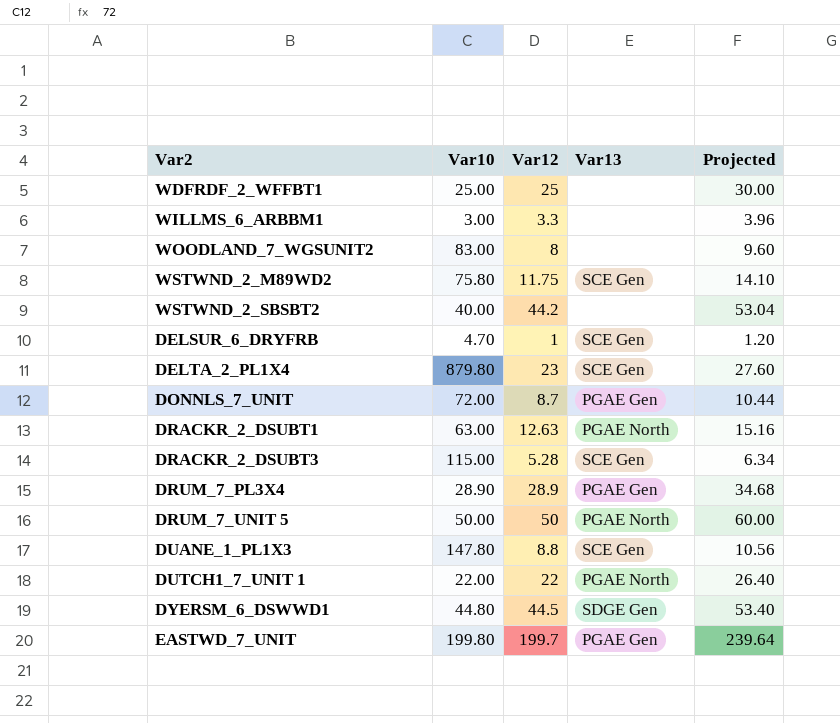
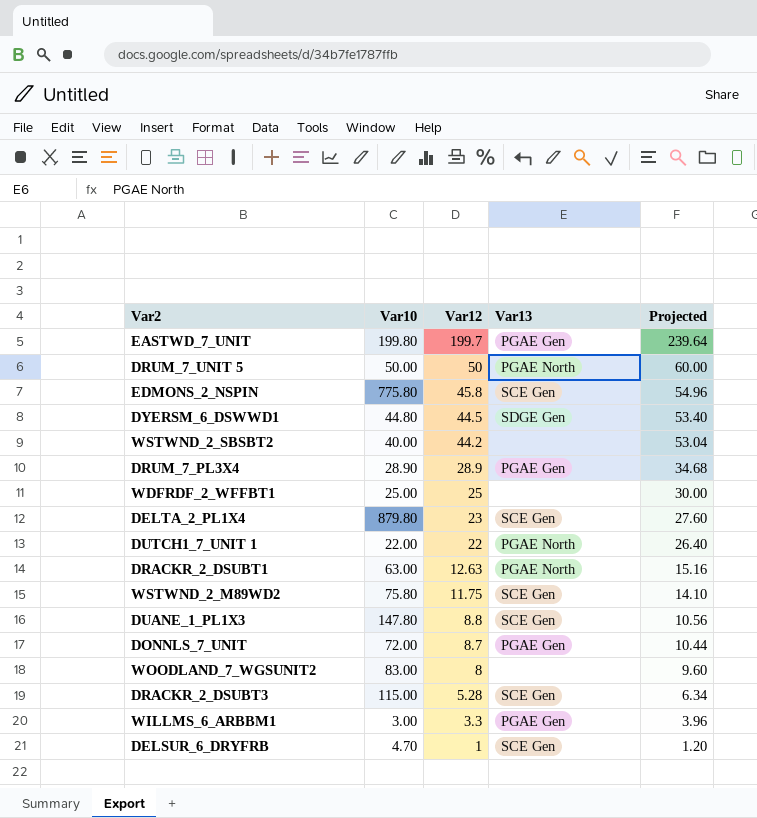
row order: none -> Var12 descending
row EDMONS_2_NSPIN: none -> 775.80 | 45.8 | SCE Gen | 54.96
WILLMS_6_ARBBM1 | Var13: none -> PGAE Gen

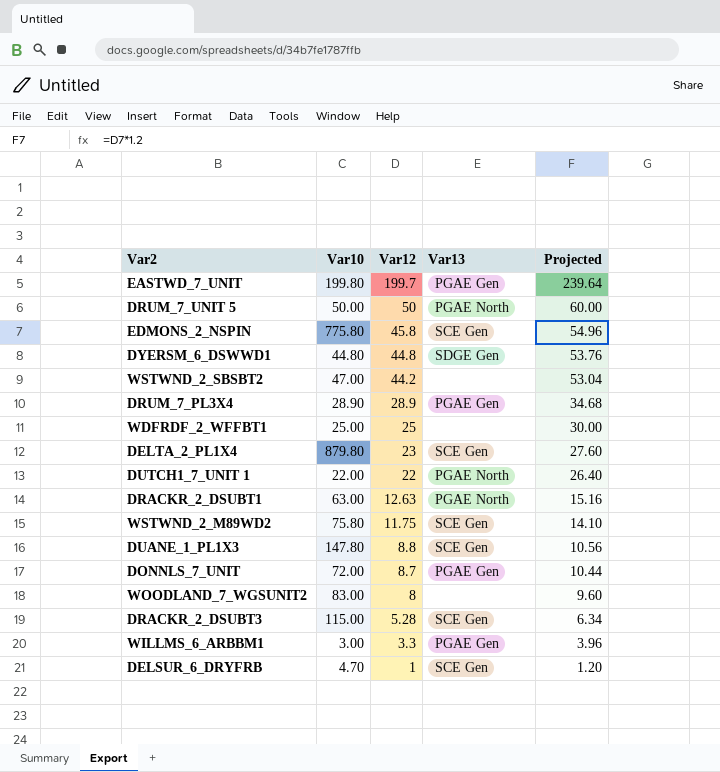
DYERSM_6_DSWWD1 | Var12: 44.5 -> 44.8
DYERSM_6_DSWWD1 | Projected: 53.40 -> 53.76
WSTWND_2_SBSBT2 | Var10: 40.00 -> 47.00

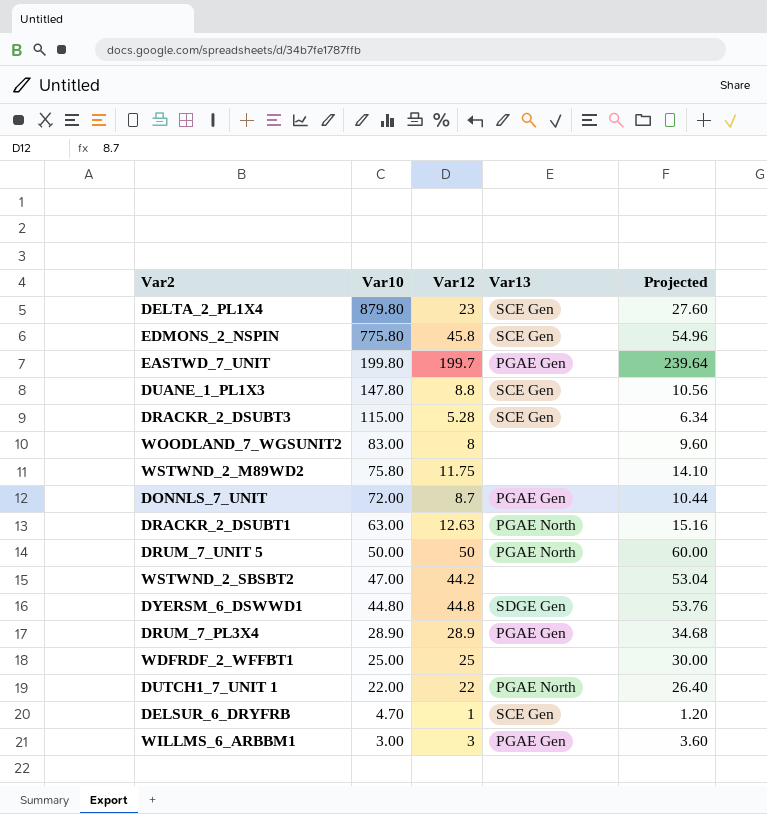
row order: Var12 descending -> Var10 descending
WSTWND_2_M89WD2 | Var13: SCE Gen -> none
WILLMS_6_ARBBM1 | Var12: 3.3 -> 3
WILLMS_6_ARBBM1 | Projected: 3.96 -> 3.60

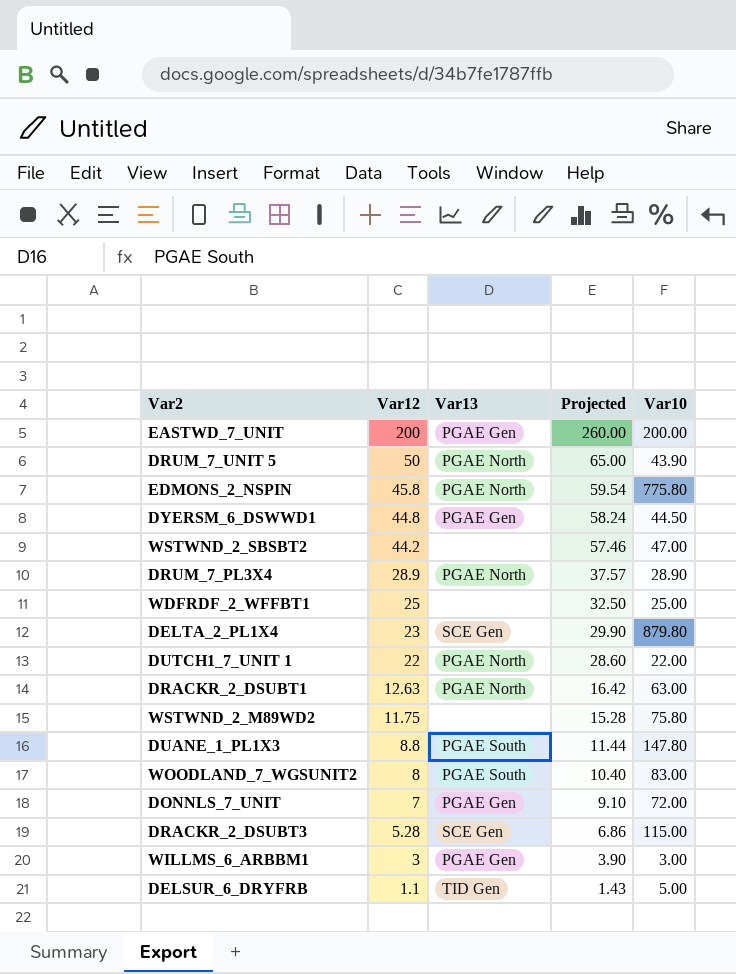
row order: Var10 descending -> Var12 descending
column Projected | formula: [Var12] * 1.2 -> [Var12] * 1.3
column Var10 | position: 2 -> 5
EASTWD_7_UNIT | Var12: 199.7 -> 200
EASTWD_7_UNIT | Var10: 199.80 -> 200.00
DRUM_7_UNIT 5 | Var10: 50.00 -> 43.90
EDMONS_2_NSPIN | Var13: SCE Gen -> PGAE North
DYERSM_6_DSWWD1 | Var13: SDGE Gen -> PGAE Gen
DYERSM_6_DSWWD1 | Var10: 44.80 -> 44.50
DRUM_7_PL3X4 | Var13: PGAE Gen -> PGAE North
DUANE_1_PL1X3 | Var13: SCE Gen -> PGAE South
WOODLAND_7_WGSUNIT2 | Var13: none -> PGAE South
DONNLS_7_UNIT | Var12: 8.7 -> 7
DELSUR_6_DRYFRB | Var12: 1 -> 1.1
DELSUR_6_DRYFRB | Var13: SCE Gen -> TID Gen
DELSUR_6_DRYFRB | Var10: 4.70 -> 5.00

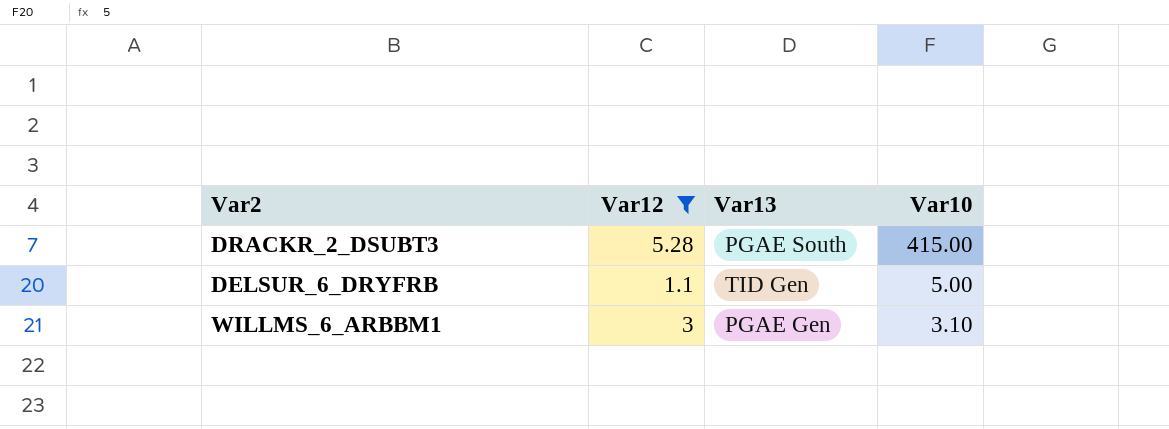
filter: none -> Var12 <= 5.28
row order: Var12 descending -> Var10 descending
column Projected | formula: [Var12] * 1.3 -> none
DRACKR_2_DSUBT3 | Var13: SCE Gen -> PGAE South
DRACKR_2_DSUBT3 | Var10: 115.00 -> 415.00
WILLMS_6_ARBBM1 | Var10: 3.00 -> 3.10

